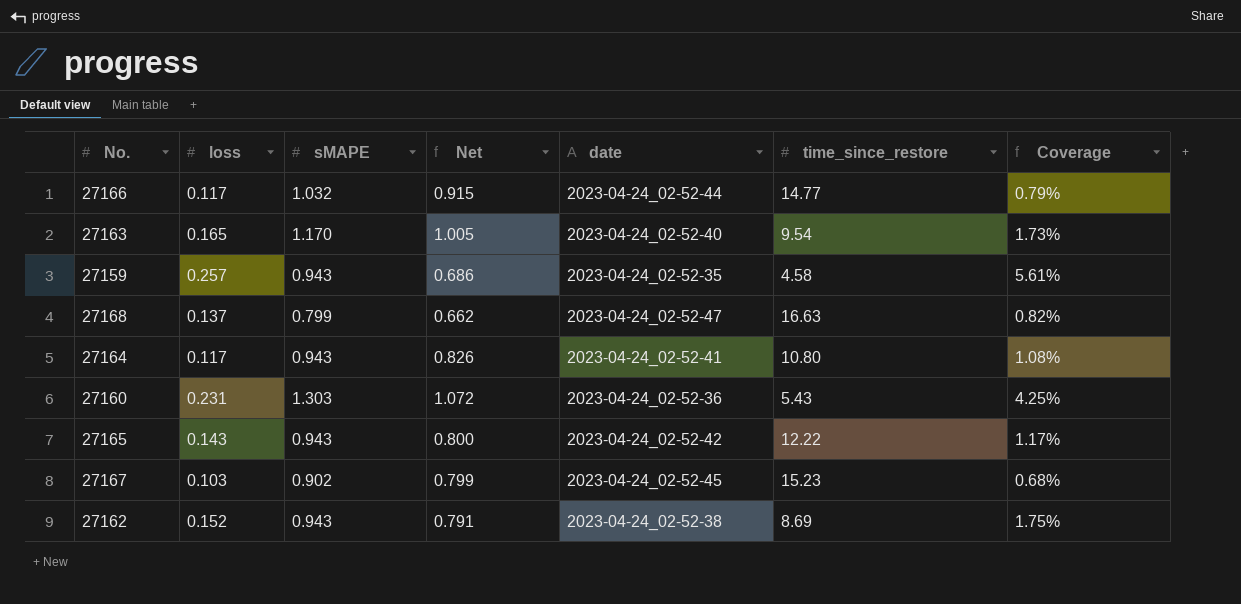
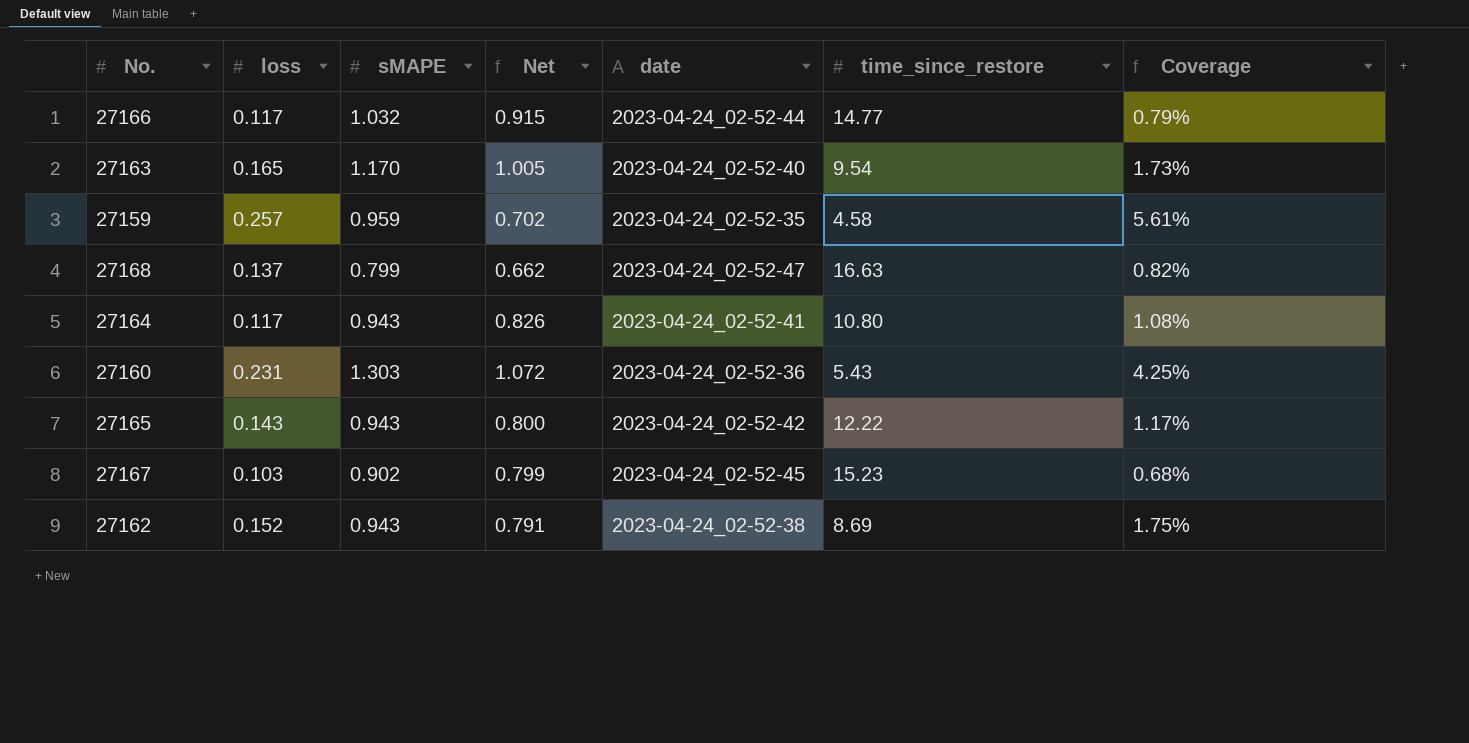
27159 | sMAPE: 0.943 -> 0.959
27159 | Net: 0.686 -> 0.702

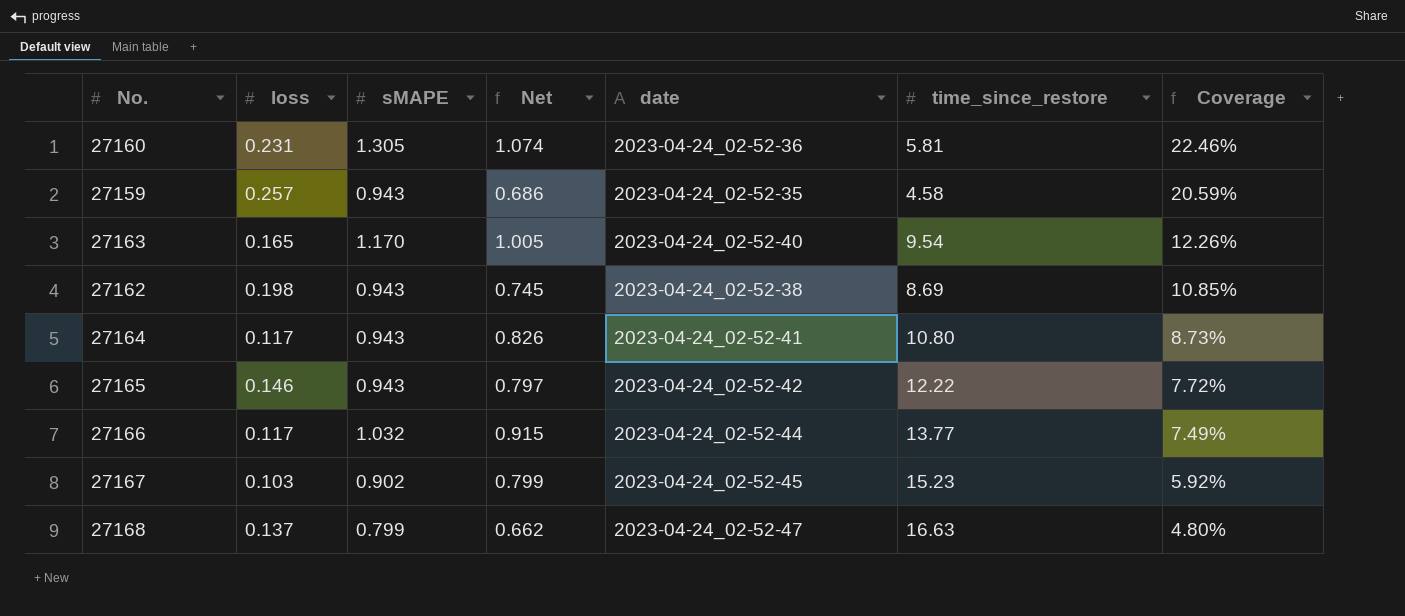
row order: none -> Coverage descending
column Coverage | formula: [loss] / [time_since_restore] -> [sMAPE] / [time_since_restore]
27160 | sMAPE: 1.303 -> 1.305
27160 | Net: 1.072 -> 1.074
27160 | time_since_restore: 5.43 -> 5.81
27159 | sMAPE: 0.959 -> 0.943
27159 | Net: 0.702 -> 0.686
27162 | loss: 0.152 -> 0.198
27162 | Net: 0.791 -> 0.745
27165 | loss: 0.143 -> 0.146
27165 | Net: 0.800 -> 0.797
27166 | time_since_restore: 14.77 -> 13.77

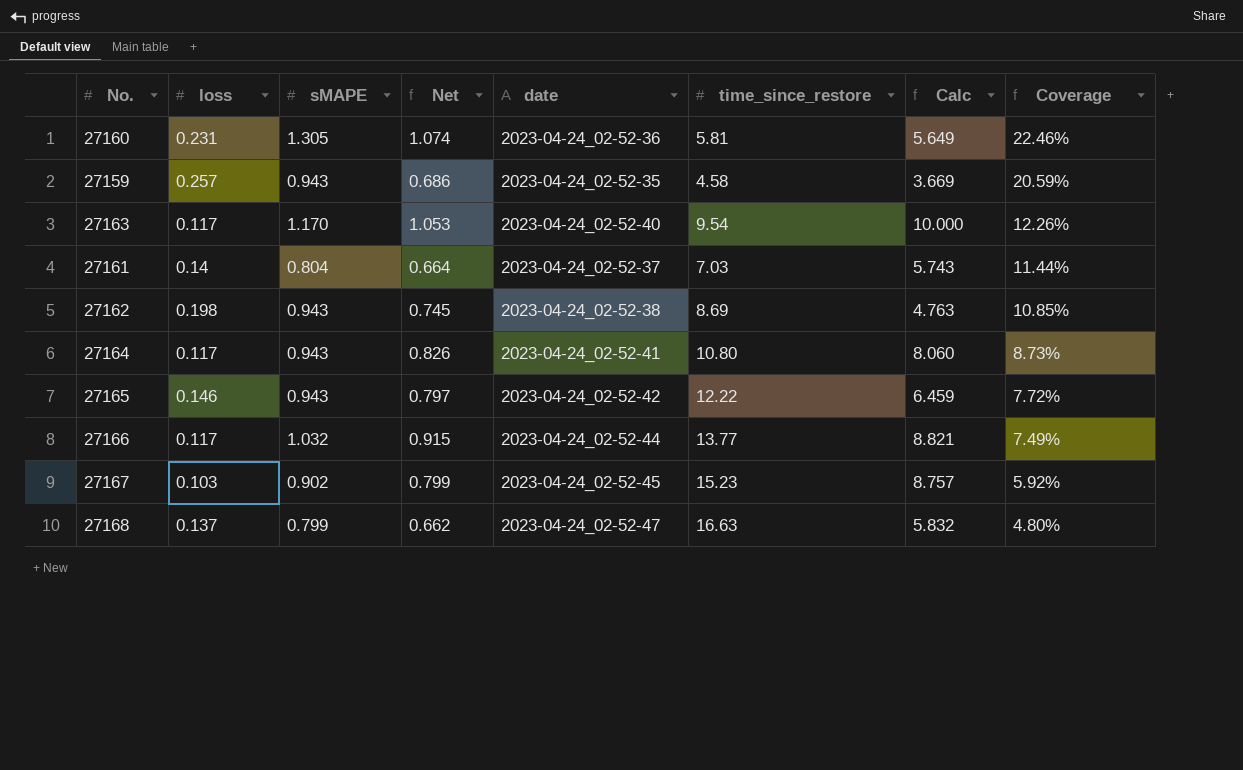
column Calc | formula: none -> [sMAPE] / [loss]
27163 | loss: 0.165 -> 0.117
27163 | Net: 1.005 -> 1.053
row 27161: none -> 0.14 | 0.804 | 0.664 | 2023-04-24_02-52-37 | 7.03 | 5.743 | 11.44%

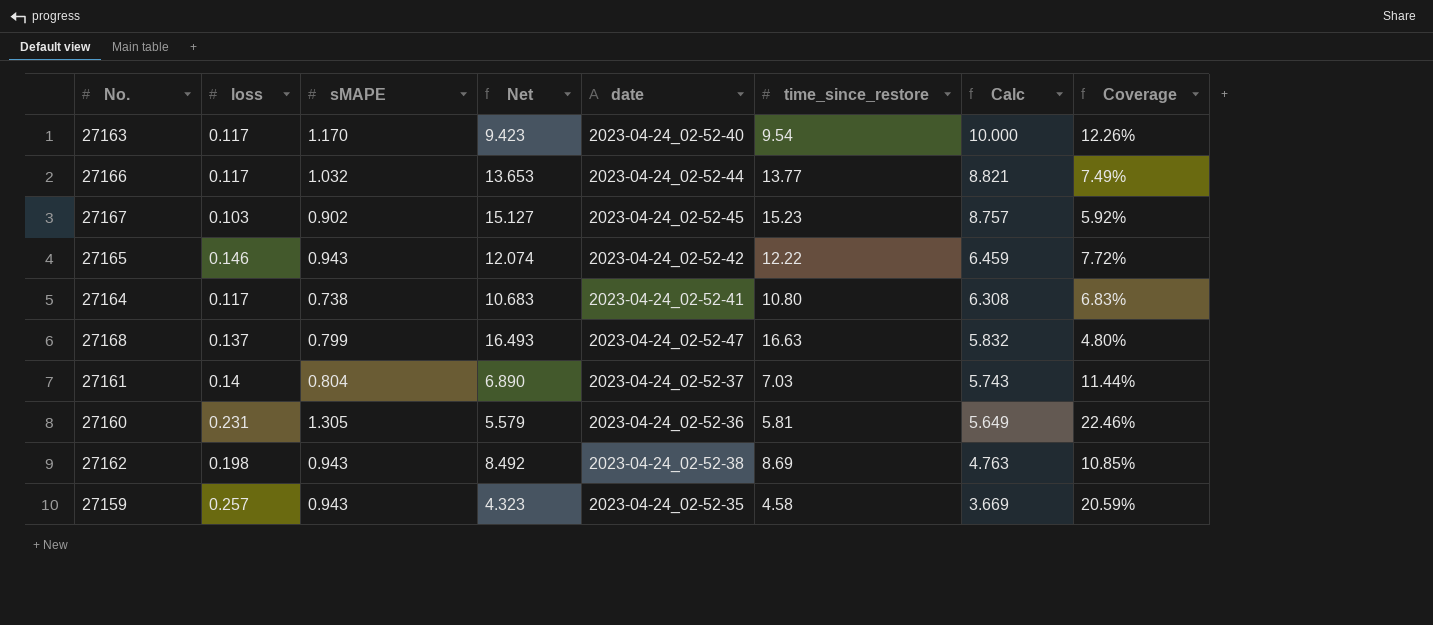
row order: Coverage descending -> Calc descending
column Net | formula: [sMAPE] - [loss] -> [time_since_restore] - [loss]
27164 | sMAPE: 0.943 -> 0.738
27164 | Calc: 8.060 -> 6.308
27164 | Coverage: 8.73% -> 6.83%

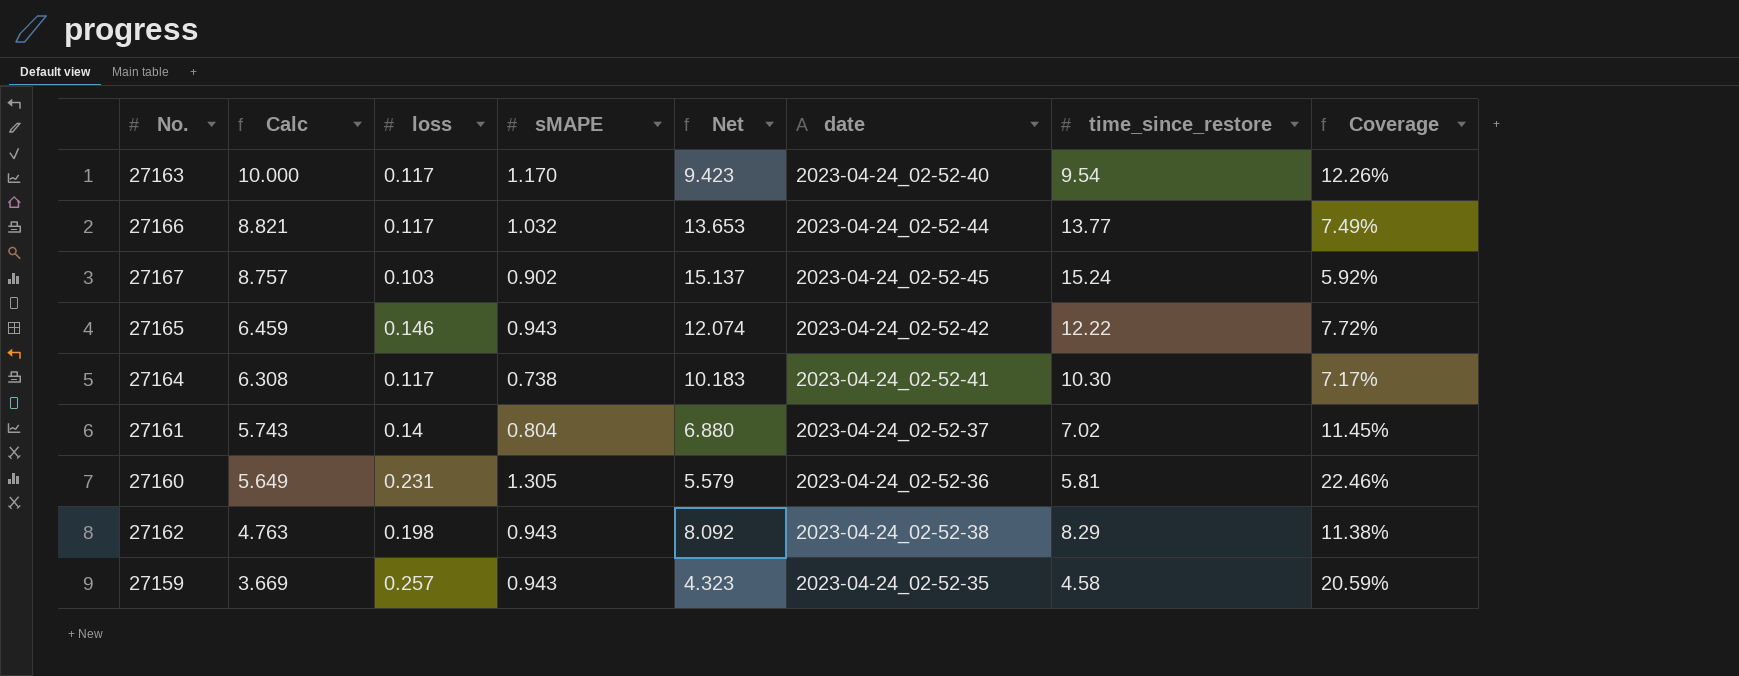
column Calc | position: 7 -> 2
row 27168: 0.137 | 0.799 | 16.493 | 2023-04-24_02-52-47 | 16.63 | 5.832 | 4.80% -> none
27167 | Net: 15.127 -> 15.137
27167 | time_since_restore: 15.23 -> 15.24
27164 | Net: 10.683 -> 10.183
27164 | time_since_restore: 10.80 -> 10.30
27164 | Coverage: 6.83% -> 7.17%
27161 | Net: 6.890 -> 6.880
27161 | time_since_restore: 7.03 -> 7.02
27161 | Coverage: 11.44% -> 11.45%
27162 | Net: 8.492 -> 8.092
27162 | time_since_restore: 8.69 -> 8.29
27162 | Coverage: 10.85% -> 11.38%

